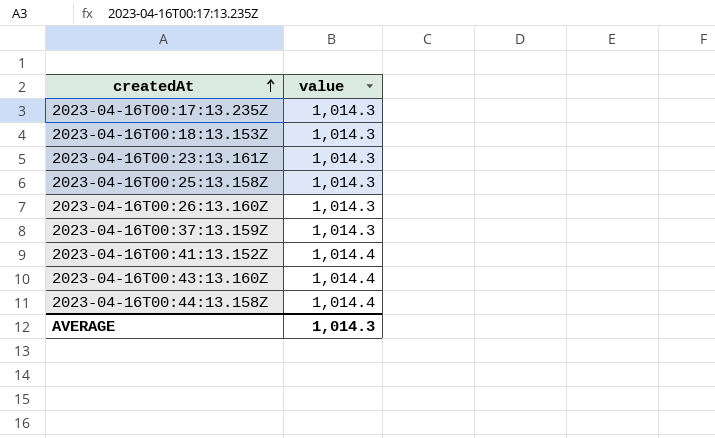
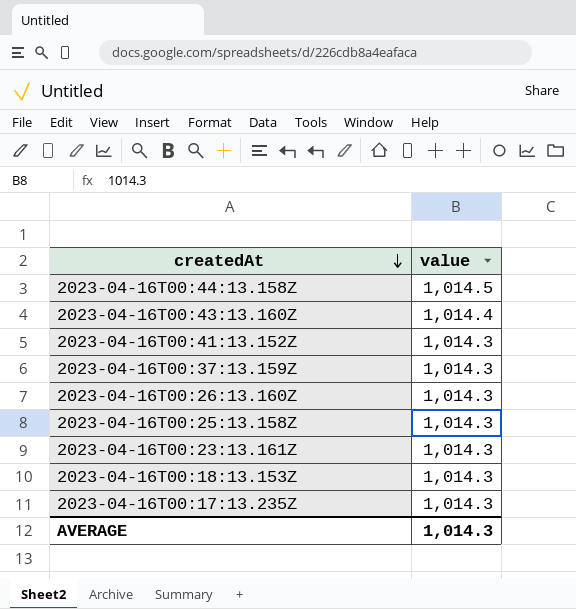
row order: createdAt ascending -> createdAt descending
2023-04-16T00:44:13.158Z | value: 1,014.4 -> 1,014.5
2023-04-16T00:41:13.152Z | value: 1,014.4 -> 1,014.3

